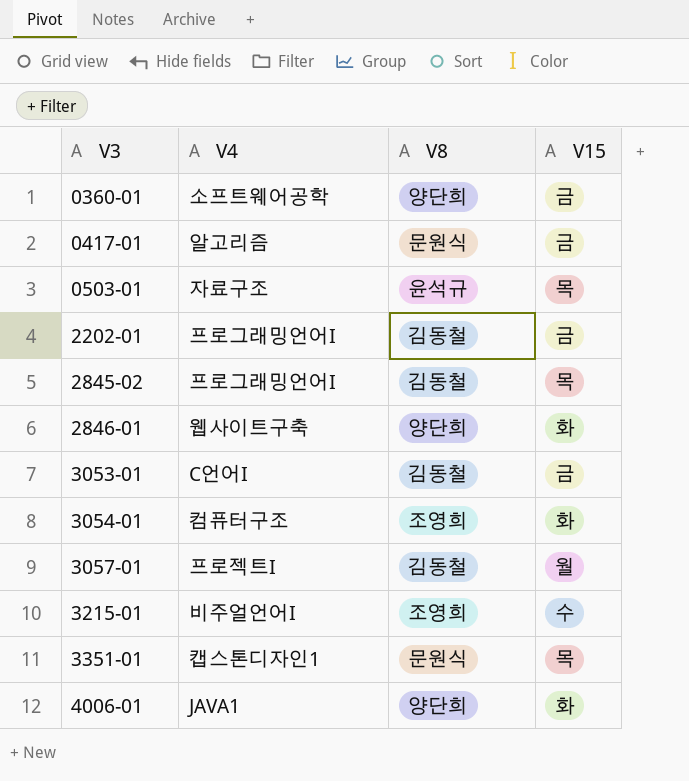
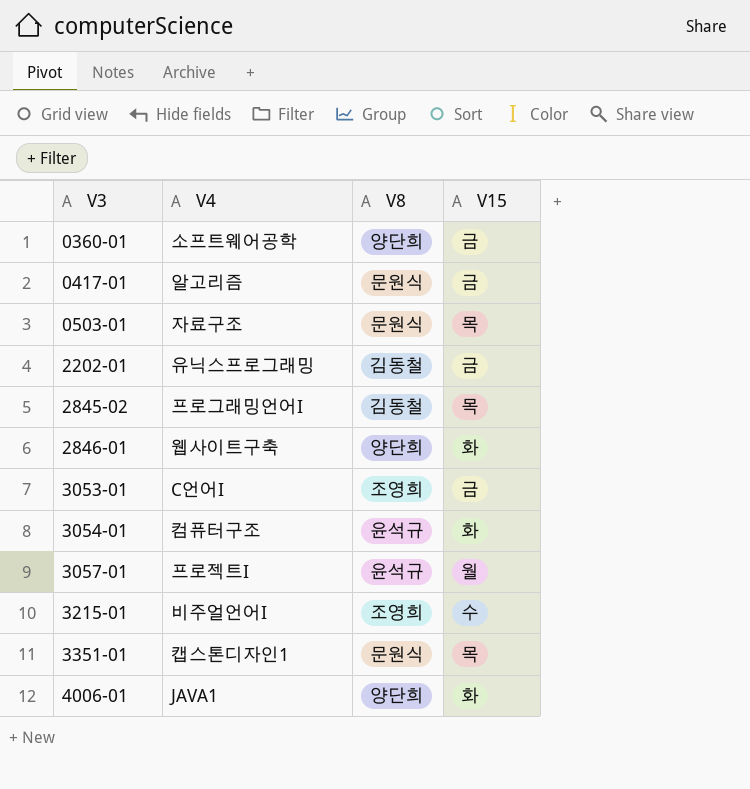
0503-01 | V8: 윤석규 -> 문원식
2202-01 | V4: 프로그래밍언어I -> 유닉스프로그래밍
3053-01 | V8: 김동철 -> 조영희
3054-01 | V8: 조영희 -> 윤석규
3057-01 | V8: 김동철 -> 윤석규

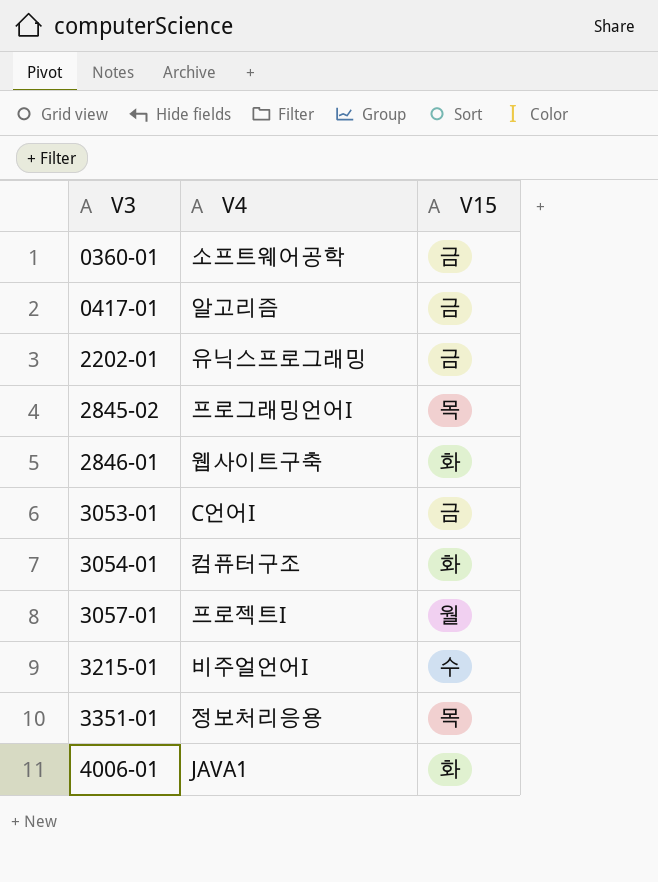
column V8 | position: 3 -> none
row 0503-01: 자료구조 | 문원식 | 목 -> none
3351-01 | V4: 캡스톤디자인1 -> 정보처리응용

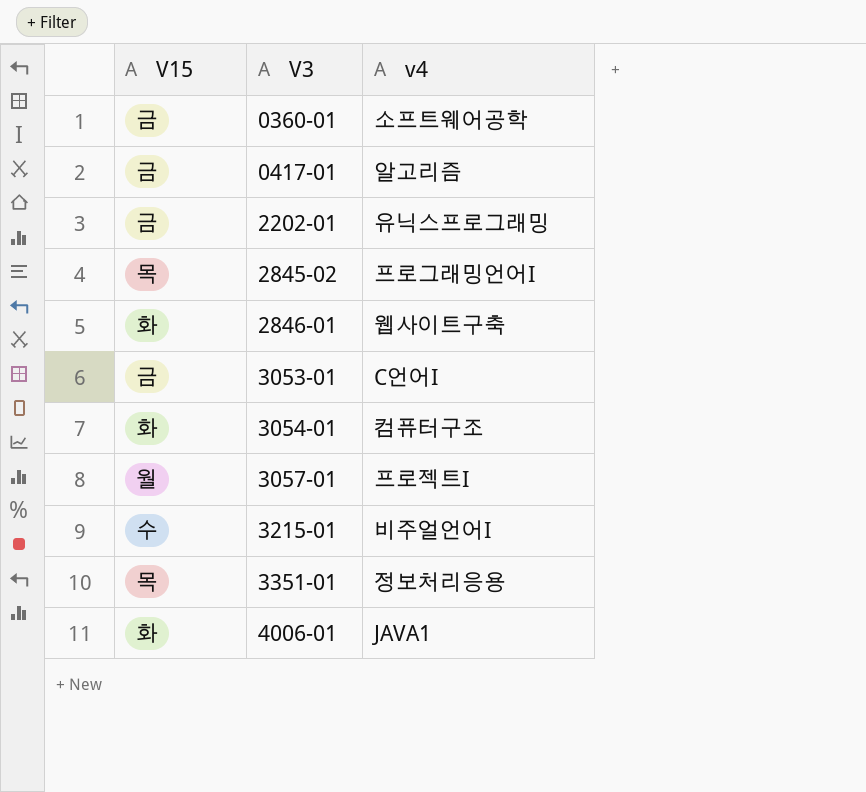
column V15 | position: 3 -> 1
column name: V4 -> v4

